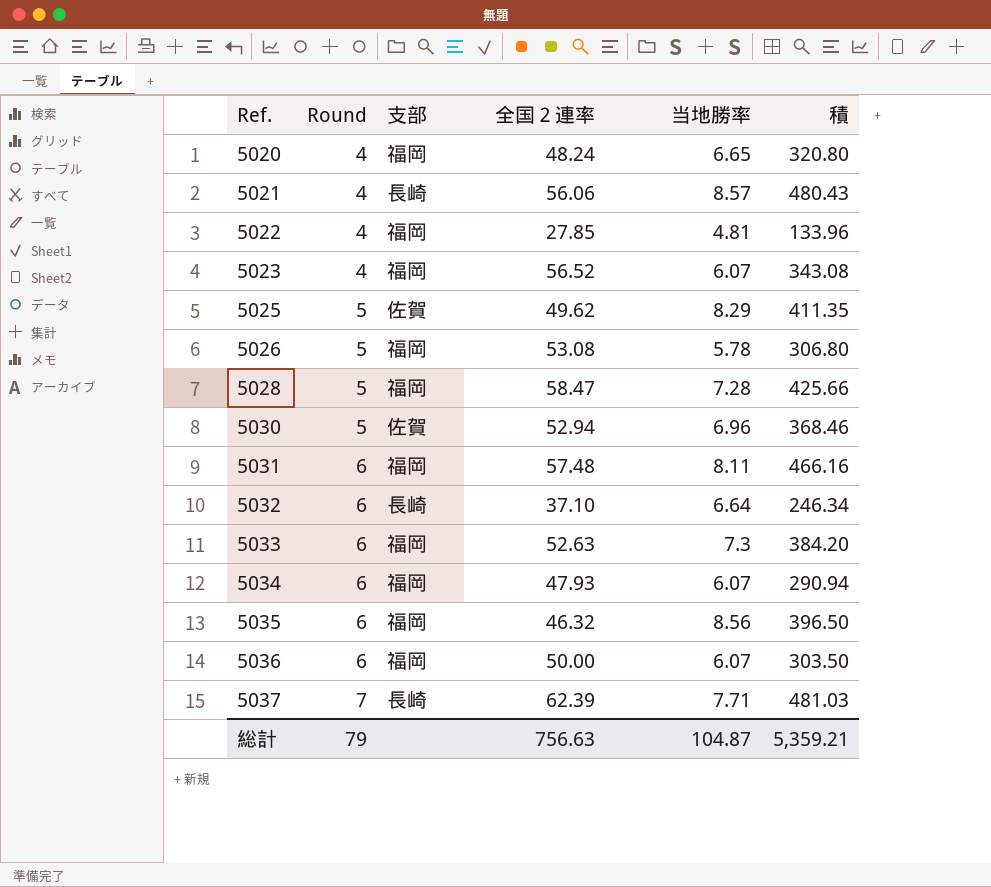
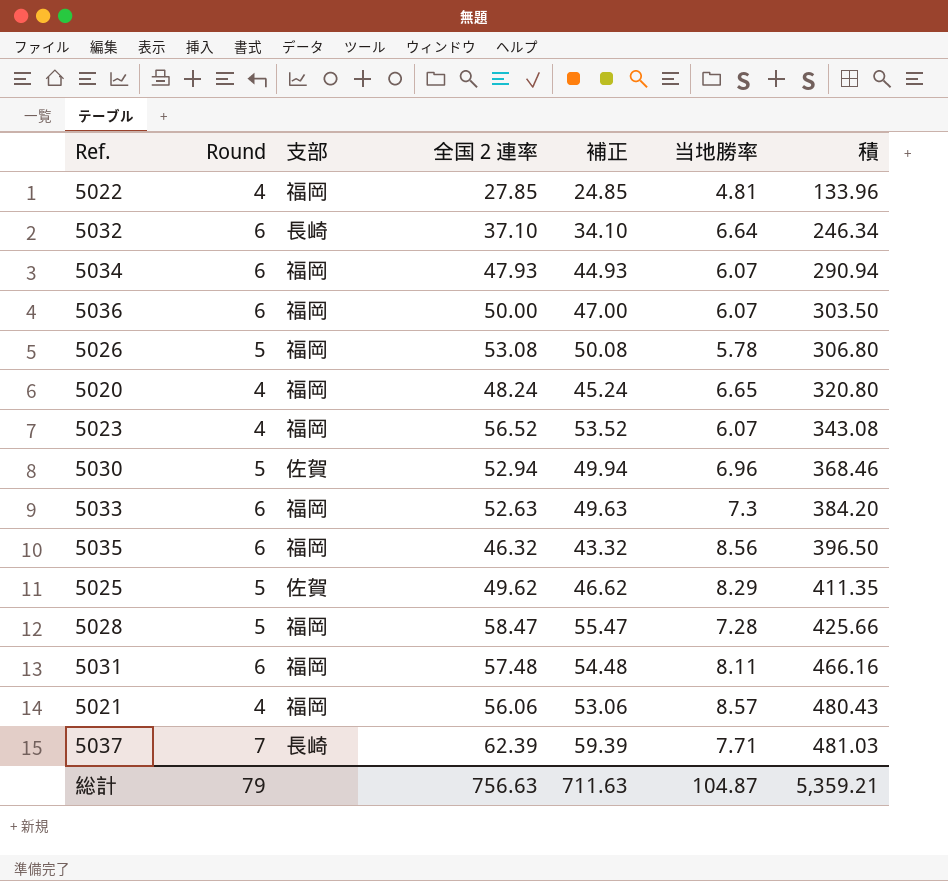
row order: Ref. ascending -> 積 ascending
column 補正 | formula: none -> [全国２連率] - 3
5021 | 支部: 長崎 -> 福岡

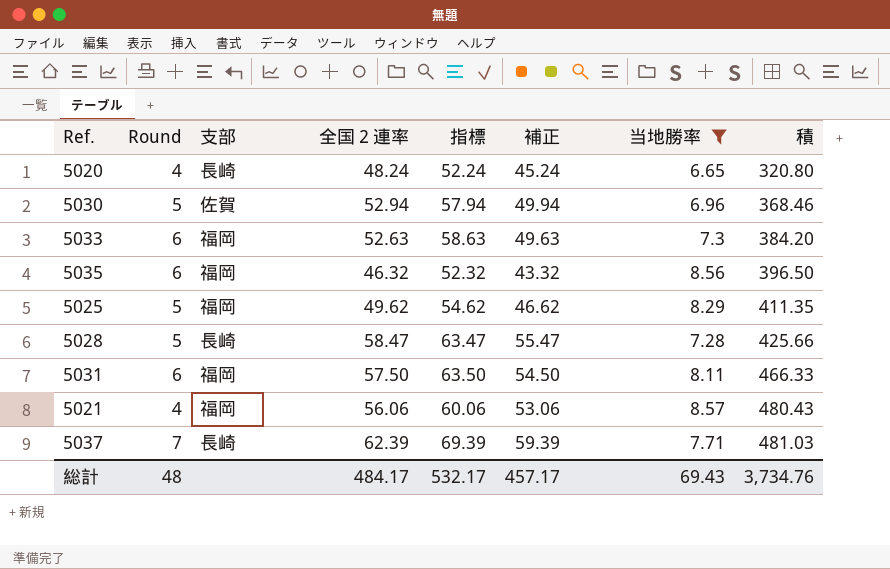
filter: none -> 当地勝率 >= 6.65
column 指標 | formula: none -> [Round] + [全国２連率]
5020 | 支部: 福岡 -> 長崎
5025 | 支部: 佐賀 -> 福岡
5028 | 支部: 福岡 -> 長崎
5031 | 全国２連率: 57.48 -> 57.50
5031 | 補正: 54.48 -> 54.50
5031 | 積: 466.16 -> 466.33
総計 | Round: 79 -> 48
総計 | 全国２連率: 756.63 -> 484.17
総計 | 補正: 711.63 -> 457.17
総計 | 当地勝率: 104.87 -> 69.43
総計 | 積: 5,359.21 -> 3,734.76

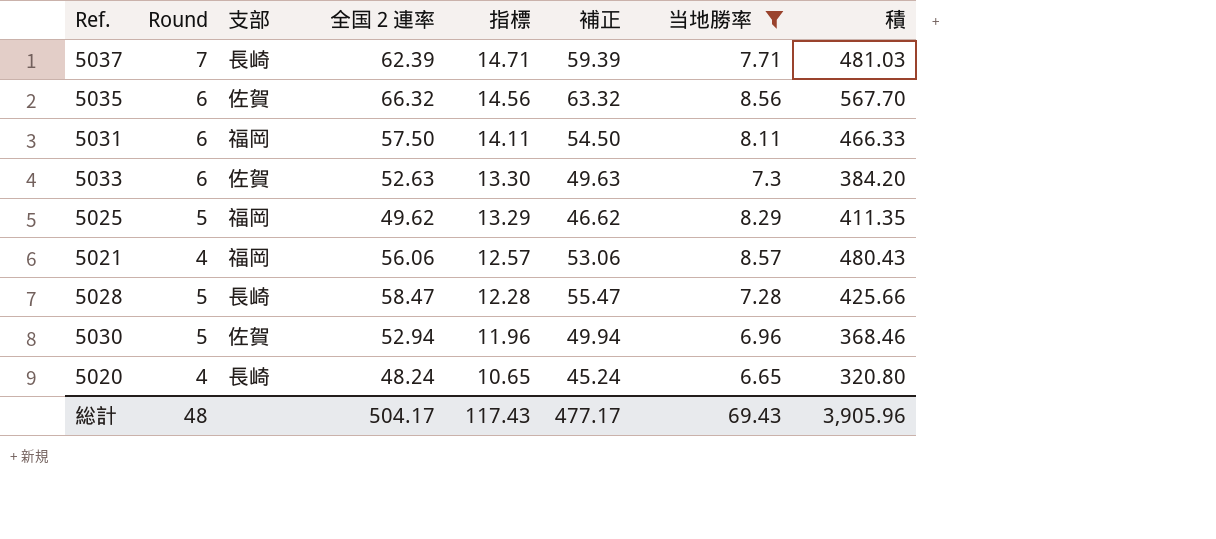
row order: 積 ascending -> 指標 descending
column 指標 | formula: [Round] + [全国２連率] -> [Round] + [当地勝率]
5035 | 支部: 福岡 -> 佐賀
5035 | 全国２連率: 46.32 -> 66.32
5035 | 補正: 43.32 -> 63.32
5035 | 積: 396.50 -> 567.70
5033 | 支部: 福岡 -> 佐賀
総計 | 全国２連率: 484.17 -> 504.17
総計 | 指標: 532.17 -> 117.43
総計 | 補正: 457.17 -> 477.17
総計 | 積: 3,734.76 -> 3,905.96

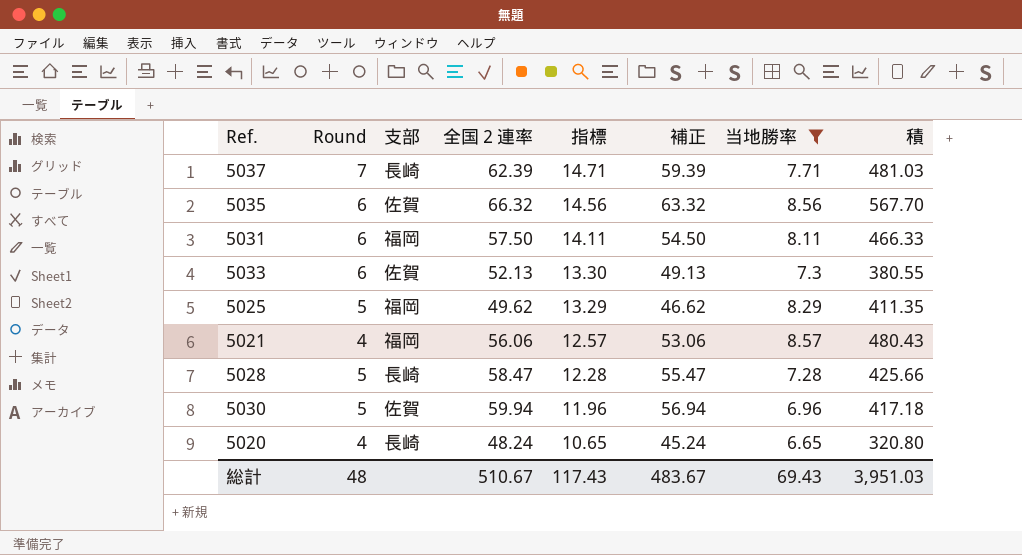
5033 | 全国２連率: 52.63 -> 52.13
5033 | 補正: 49.63 -> 49.13
5033 | 積: 384.20 -> 380.55
5030 | 全国２連率: 52.94 -> 59.94
5030 | 補正: 49.94 -> 56.94
5030 | 積: 368.46 -> 417.18
総計 | 全国２連率: 504.17 -> 510.67
総計 | 補正: 477.17 -> 483.67
総計 | 積: 3,905.96 -> 3,951.03

